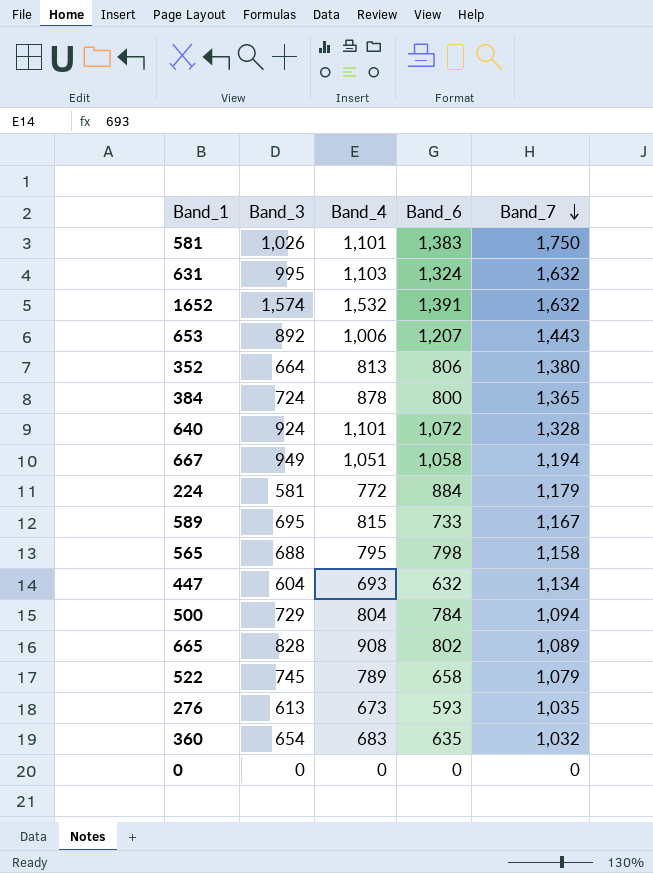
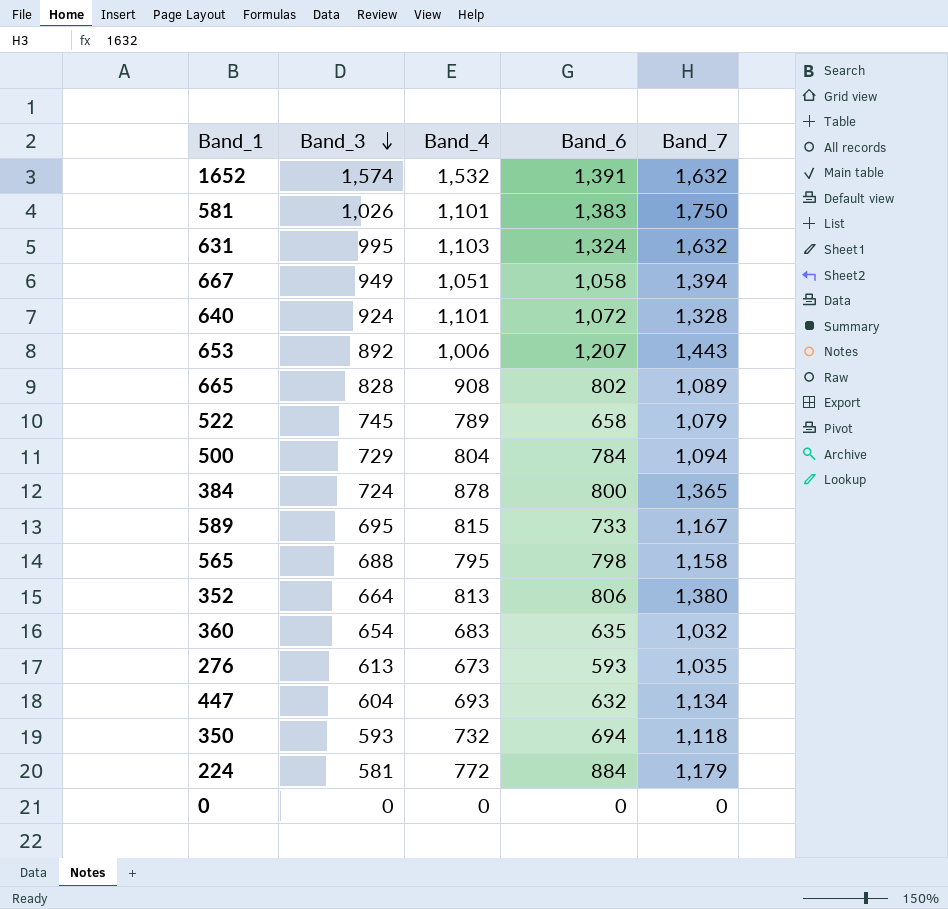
row order: Band_7 descending -> Band_3 descending
667 | Band_7: 1,194 -> 1,394
row 350: none -> 593 | 732 | 694 | 1,118

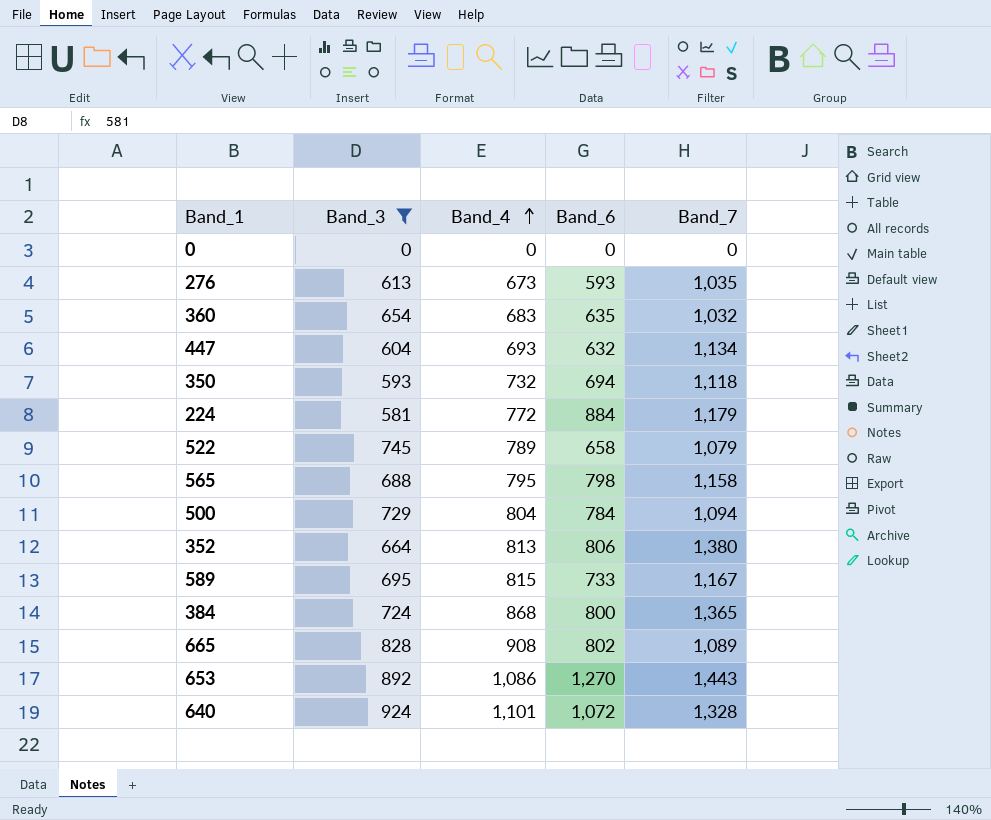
filter: none -> Band_3 <= 924
row order: Band_3 descending -> Band_4 ascending
384 | Band_4: 878 -> 868
653 | Band_4: 1,006 -> 1,086
653 | Band_6: 1,207 -> 1,270

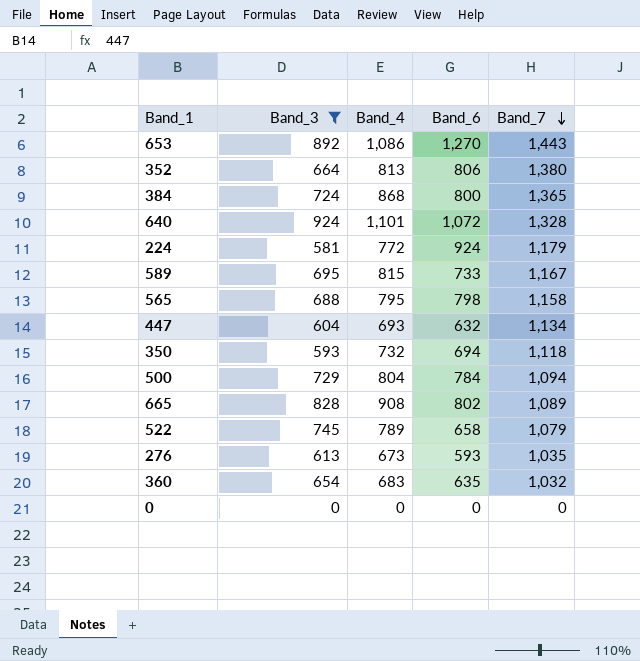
row order: Band_4 ascending -> Band_7 descending
224 | Band_6: 884 -> 924

